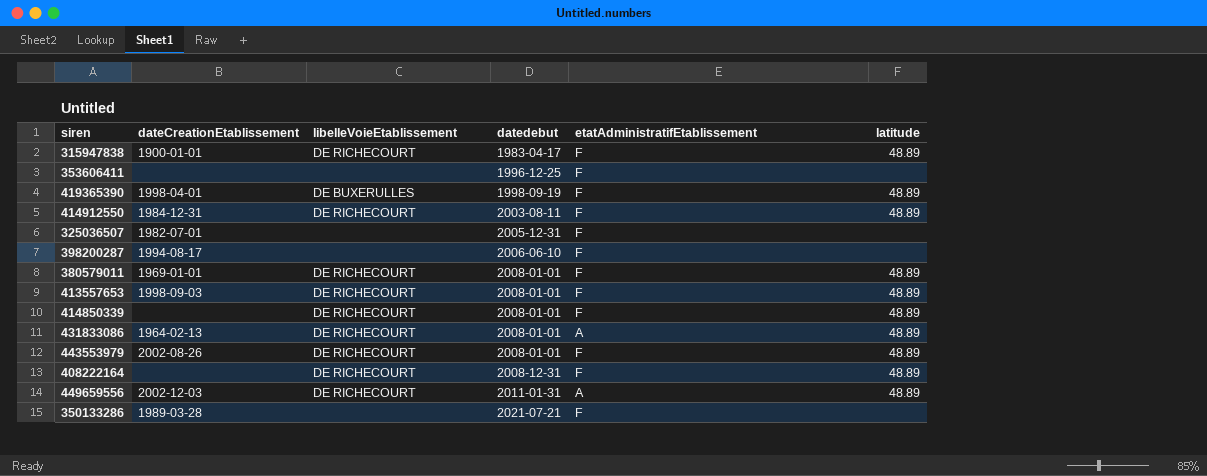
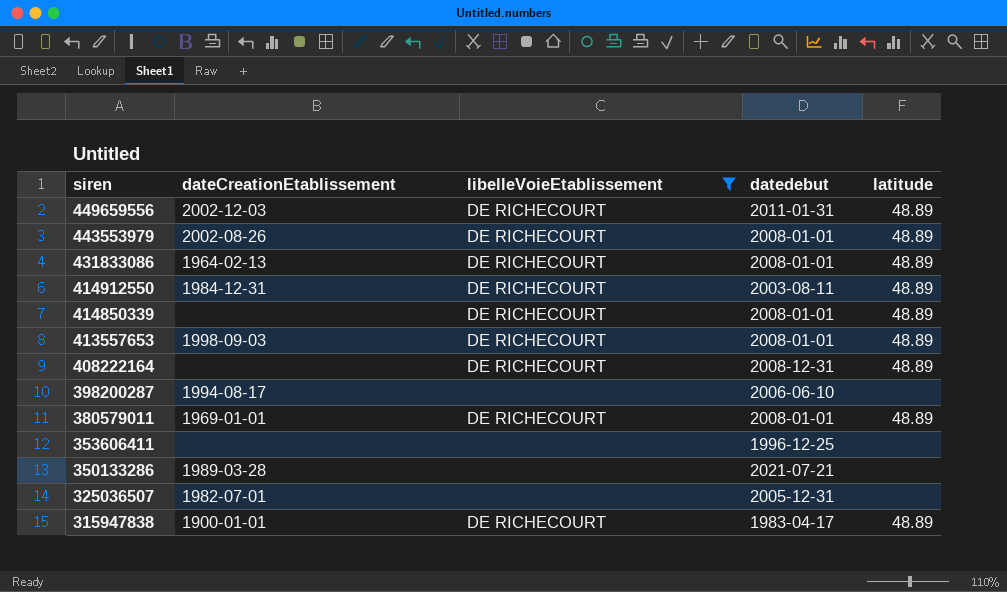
filter: none -> libelleVoieEtablissement != DE BUXERULLES
row order: datedebut ascending -> siren descending
column etatAdministratifEtablissement | position: 5 -> none

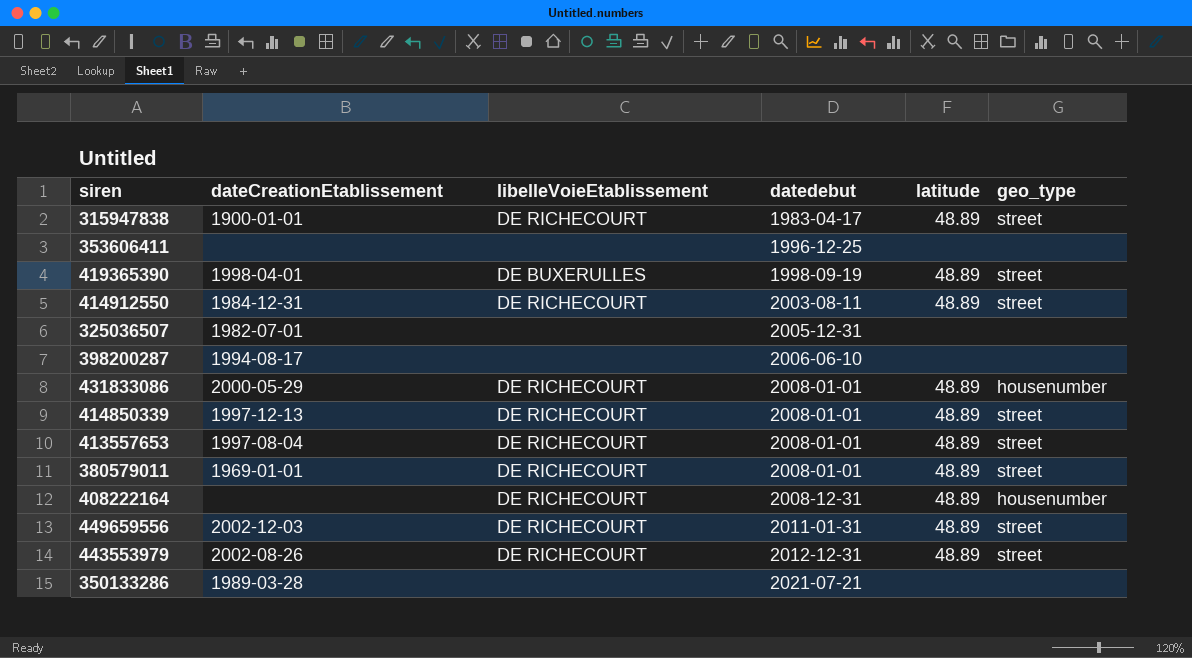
filter: libelleVoieEtablissement != DE BUXERULLES -> none
row order: siren descending -> datedebut ascending
column geo_type | position: none -> 6
431833086 | dateCreationEtablissement: 1964-02-13 -> 2000-05-29
414850339 | dateCreationEtablissement: none -> 1997-12-13
413557653 | dateCreationEtablissement: 1998-09-03 -> 1997-08-04
443553979 | datedebut: 2008-01-01 -> 2012-12-31

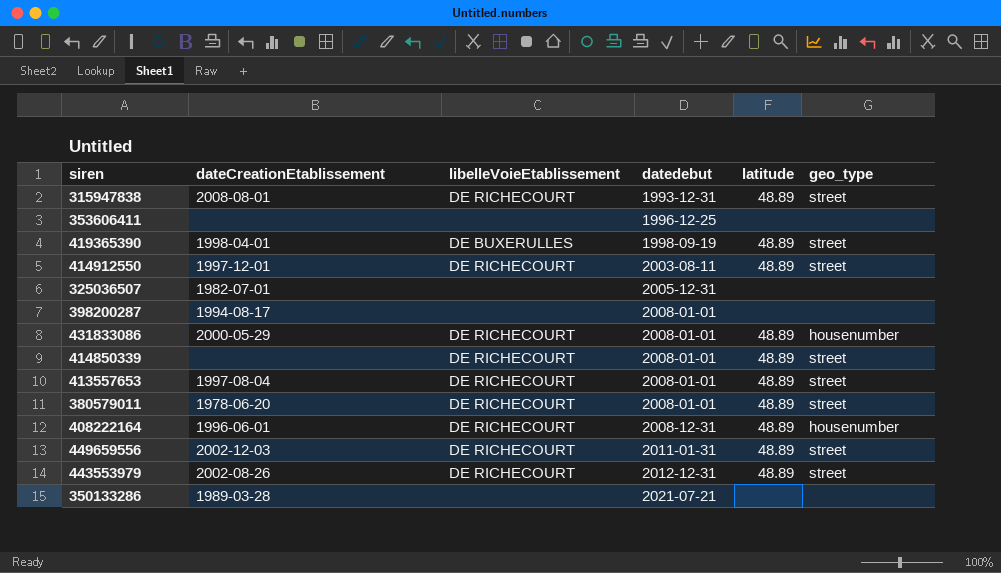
315947838 | dateCreationEtablissement: 1900-01-01 -> 2008-08-01
315947838 | datedebut: 1983-04-17 -> 1993-12-31
414912550 | dateCreationEtablissement: 1984-12-31 -> 1997-12-01
398200287 | datedebut: 2006-06-10 -> 2008-01-01
414850339 | dateCreationEtablissement: 1997-12-13 -> none
380579011 | dateCreationEtablissement: 1969-01-01 -> 1978-06-20
408222164 | dateCreationEtablissement: none -> 1996-06-01

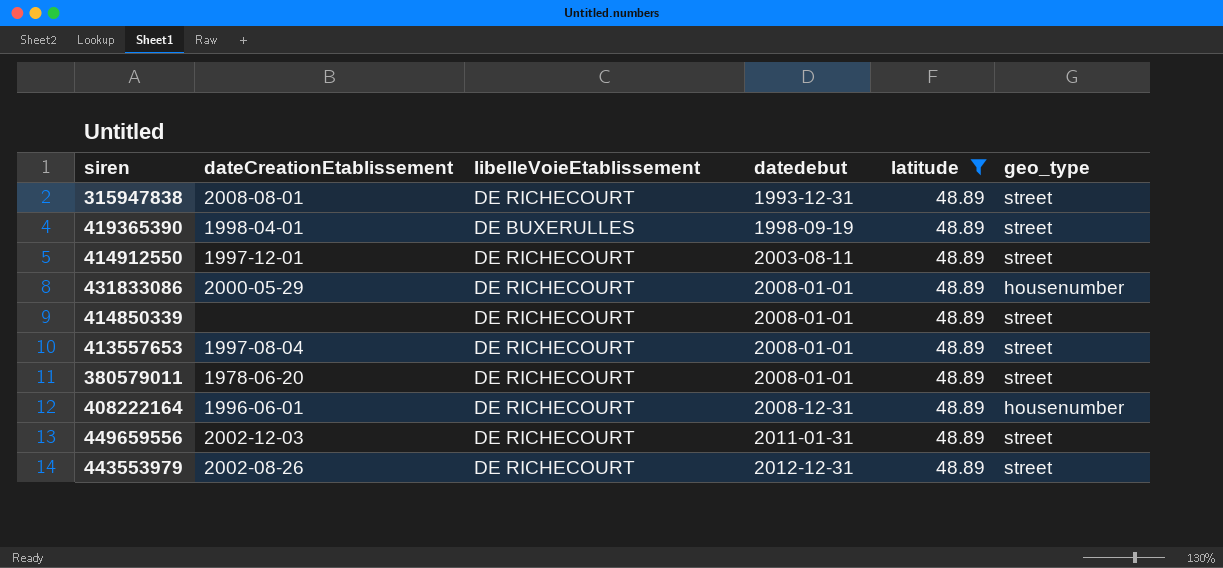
filter: none -> latitude = 48.89

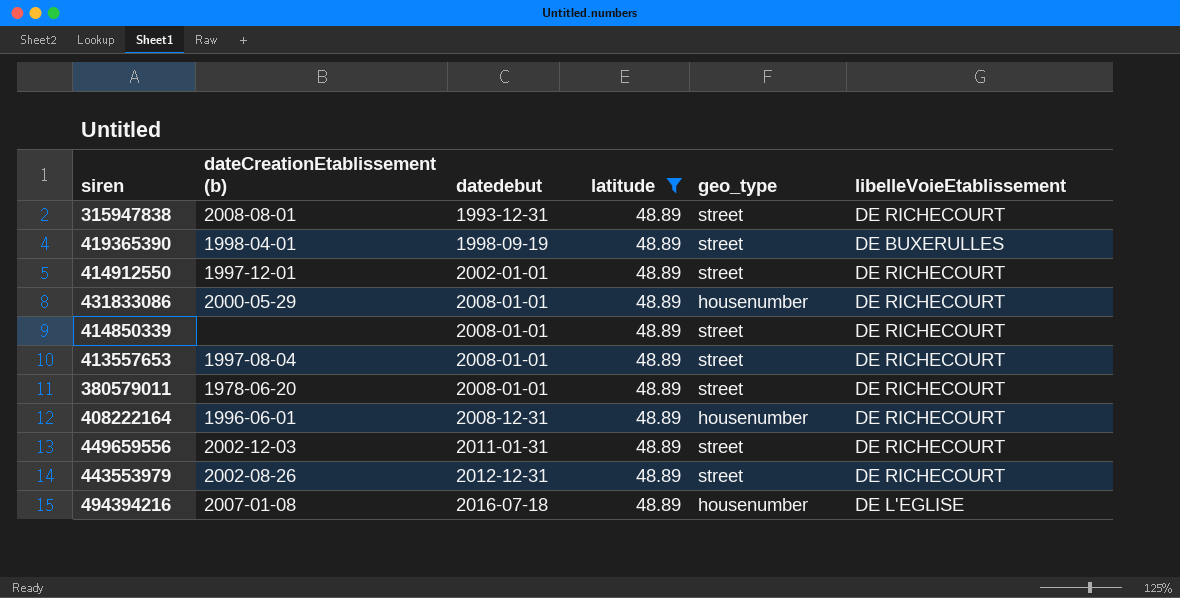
column name: dateCreationEtablissement -> dateCreationEtablissement (b)
column libelleVoieEtablissement | position: 3 -> 6
414912550 | datedebut: 2003-08-11 -> 2002-01-01
row 494394216: none -> 2007-01-08 | 2016-07-18 | 48.89 | housenumber | DE L'EGLISE

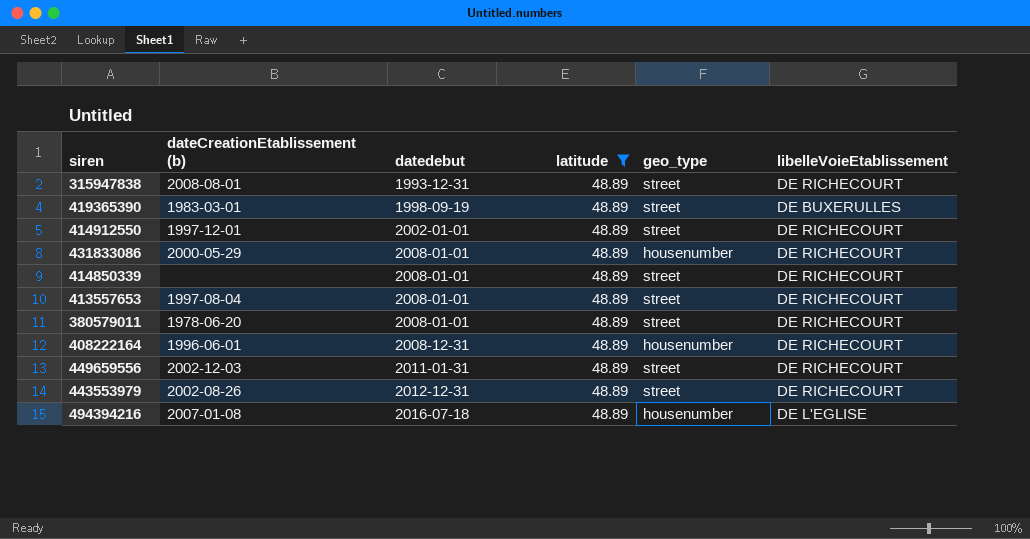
419365390 | dateCreationEtablissement (b): 1998-04-01 -> 1983-03-01

